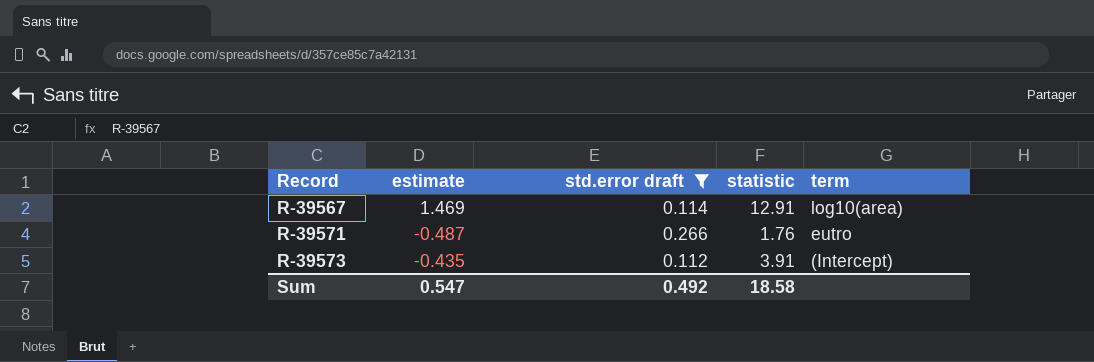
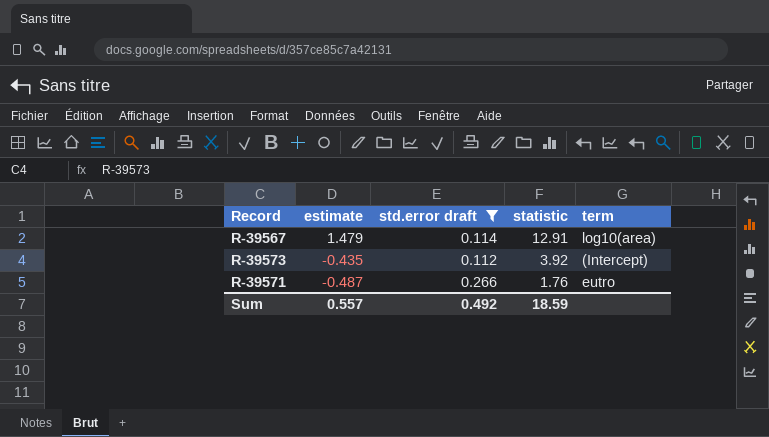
row order: Record ascending -> estimate descending
R-39567 | estimate: 1.469 -> 1.479
R-39573 | statistic: 3.91 -> 3.92
Sum | estimate: 0.547 -> 0.557
Sum | statistic: 18.58 -> 18.59

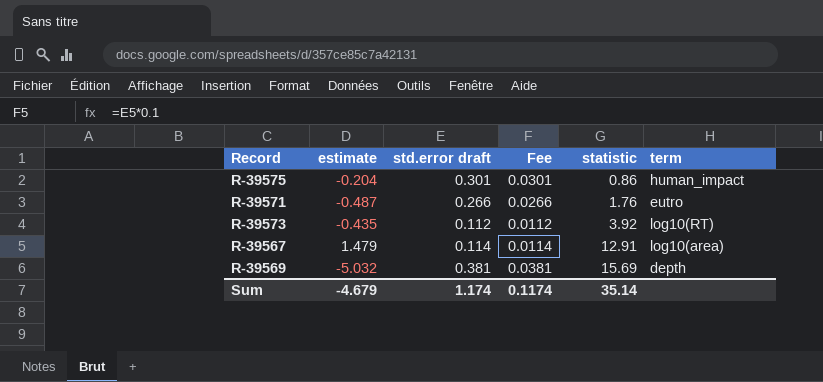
filter: std.error draft <= 0.266 -> none
row order: estimate descending -> statistic ascending
column Fee | formula: none -> [std.error draft] * 0.1
R-39573 | term: (Intercept) -> log10(RT)
Sum | estimate: 0.557 -> -4.679
Sum | std.error draft: 0.492 -> 1.174
Sum | statistic: 18.59 -> 35.14

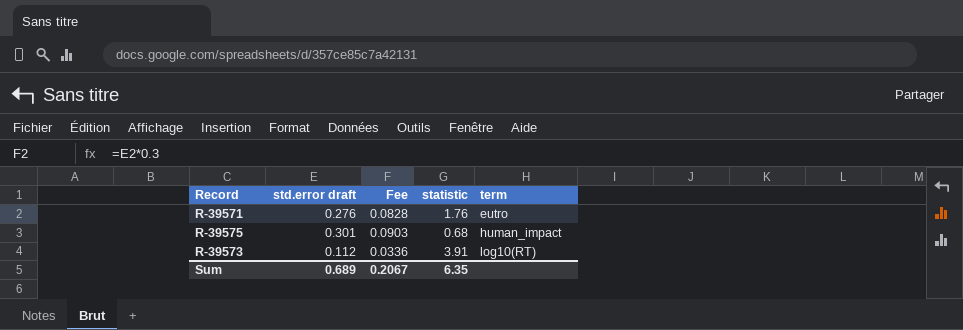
row order: statistic ascending -> term ascending
column estimate | position: 2 -> none
column Fee | formula: [std.error draft] * 0.1 -> [std.error draft] * 0.3
row R-39567: 1.479 | 0.114 | 0.0114 | 12.91 | log10(area) -> none
row R-39569: -5.032 | 0.381 | 0.0381 | 15.69 | depth -> none
R-39571 | std.error draft: 0.266 -> 0.276
R-39575 | statistic: 0.86 -> 0.68
R-39573 | statistic: 3.92 -> 3.91
Sum | std.error draft: 1.174 -> 0.689
Sum | Fee: 0.1174 -> 0.2067
Sum | statistic: 35.14 -> 6.35

